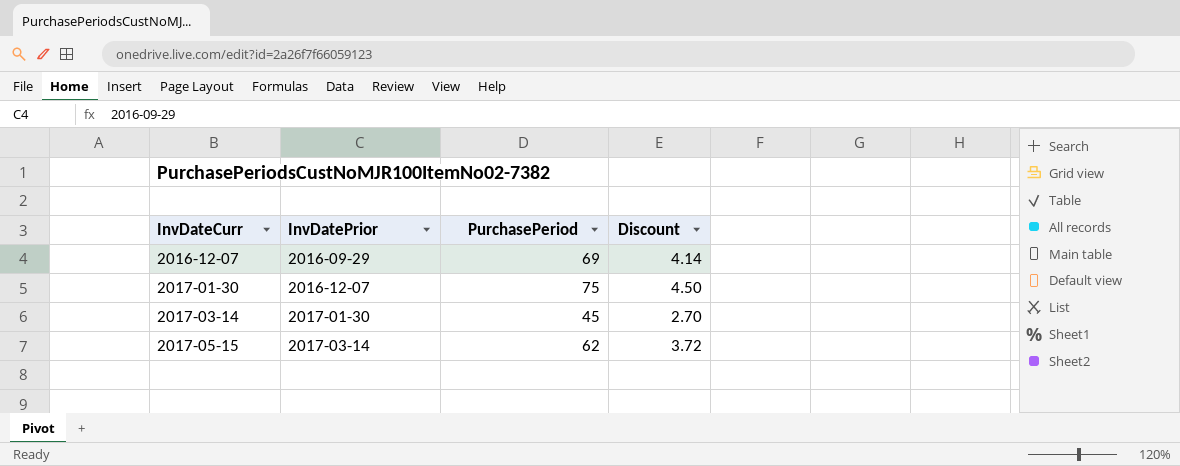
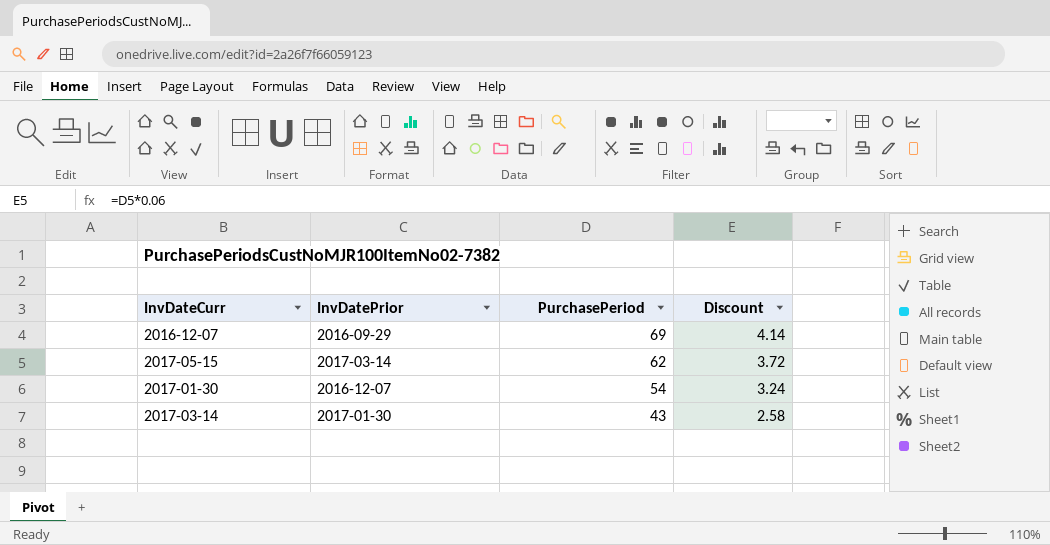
row order: InvDateCurr ascending -> PurchasePeriod descending
2017-01-30 | PurchasePeriod: 75 -> 54
2017-01-30 | Discount: 4.50 -> 3.24
2017-03-14 | PurchasePeriod: 45 -> 43
2017-03-14 | Discount: 2.70 -> 2.58

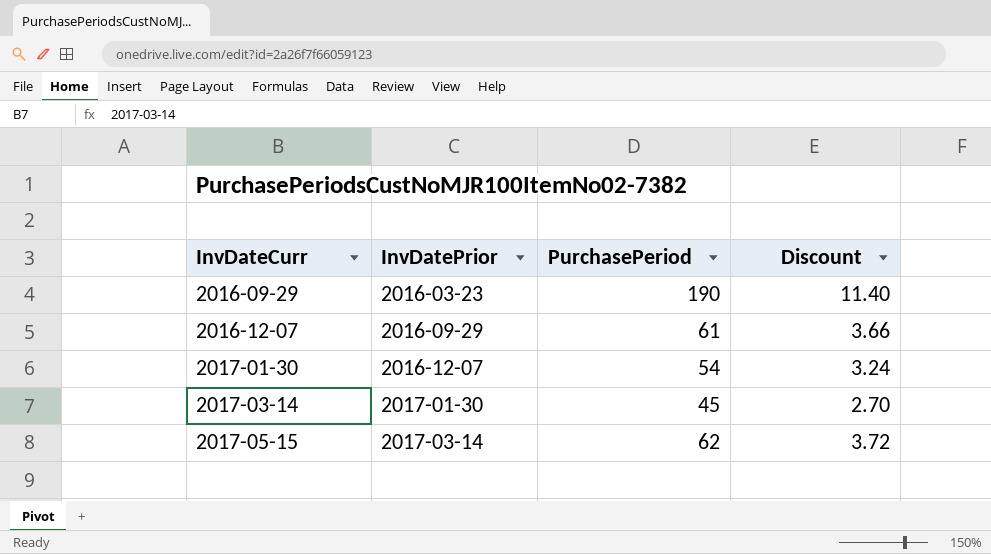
row order: PurchasePeriod descending -> InvDateCurr ascending
row 2016-09-29: none -> 2016-03-23 | 190 | 11.40
2016-12-07 | PurchasePeriod: 69 -> 61
2016-12-07 | Discount: 4.14 -> 3.66
2017-03-14 | PurchasePeriod: 43 -> 45
2017-03-14 | Discount: 2.58 -> 2.70

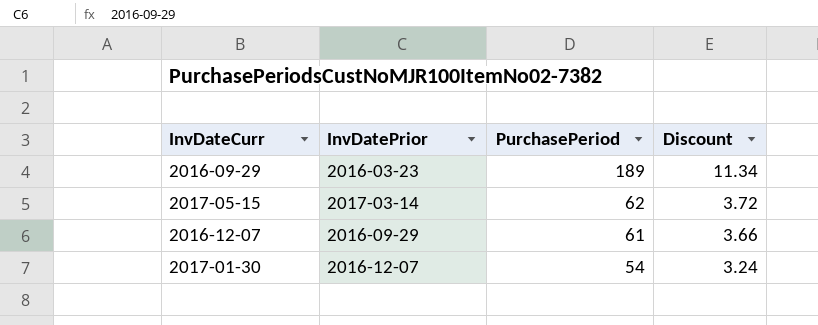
row order: InvDateCurr ascending -> PurchasePeriod descending
row 2017-03-14: 2017-01-30 | 45 | 2.70 -> none
2016-09-29 | PurchasePeriod: 190 -> 189
2016-09-29 | Discount: 11.40 -> 11.34

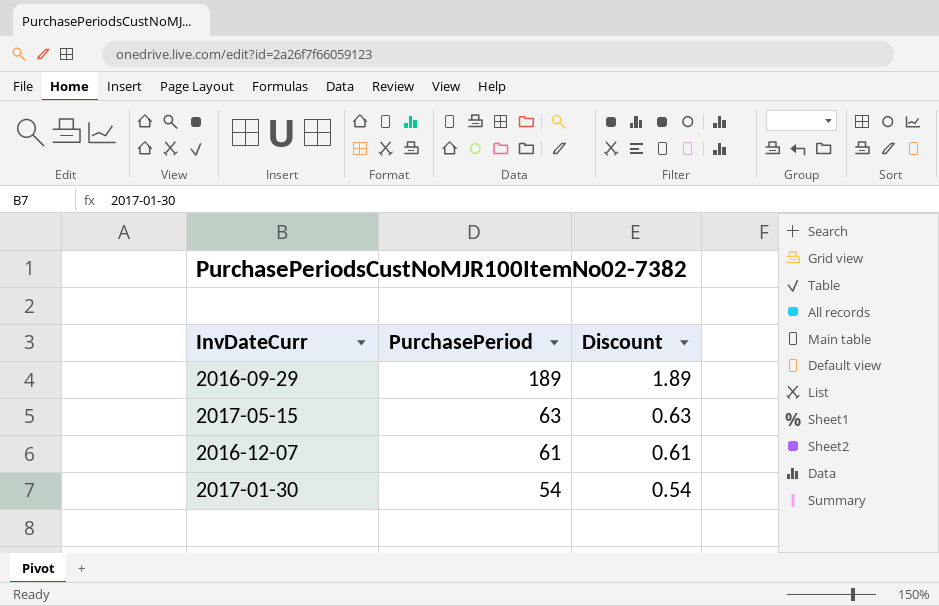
column InvDatePrior | position: 2 -> none
column Discount | formula: [PurchasePeriod] * 0.06 -> [PurchasePeriod] * 0.01
2017-05-15 | PurchasePeriod: 62 -> 63

